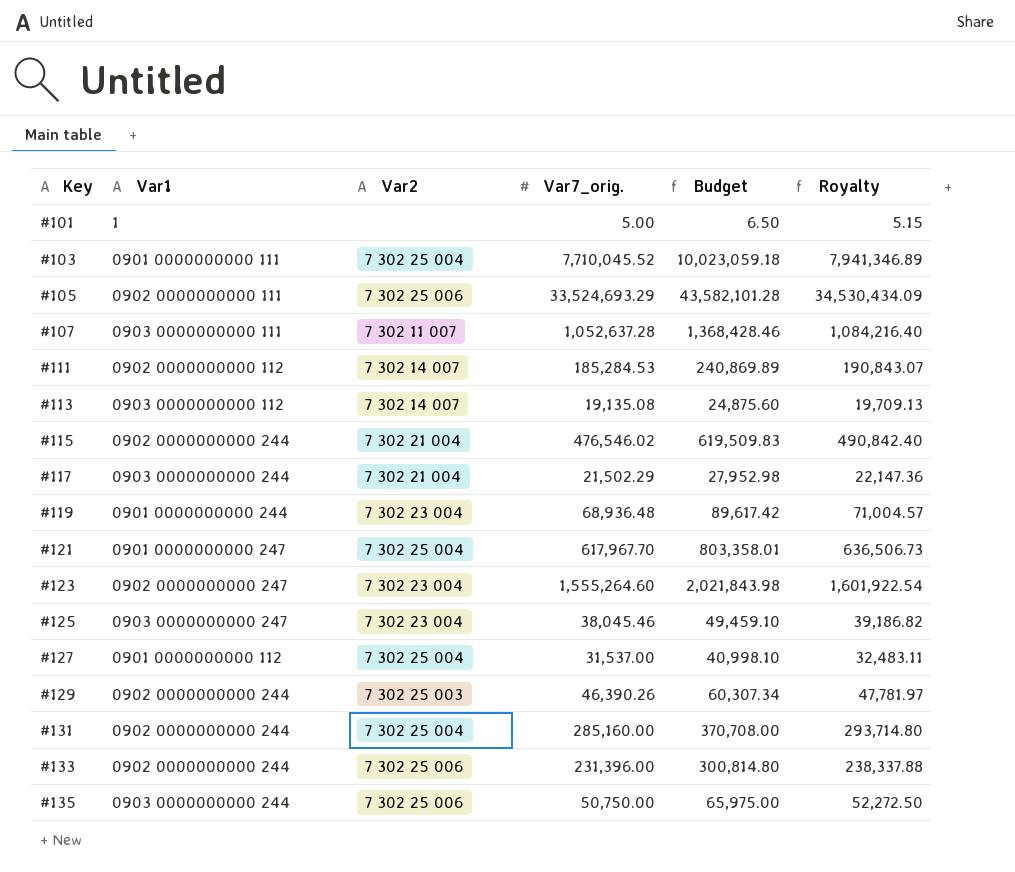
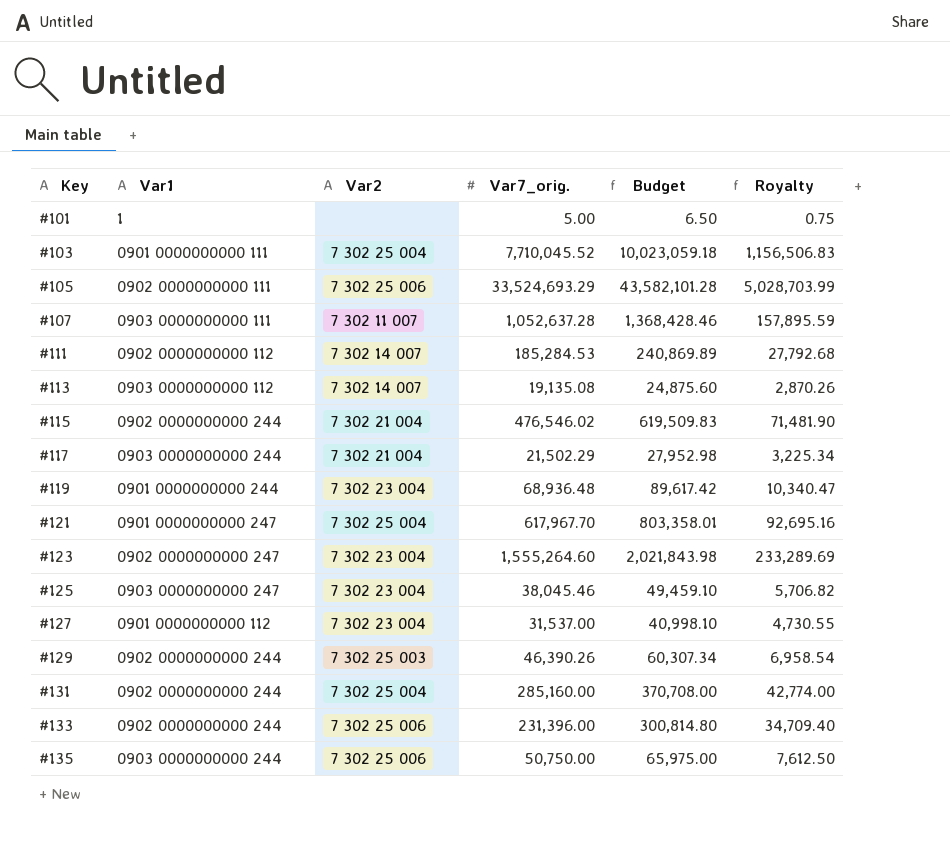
column Royalty | formula: [Var7_orig.] * 1.03 -> [Var7_orig.] * 0.15
#127 | Var2: 7 302 25 004 -> 7 302 23 004

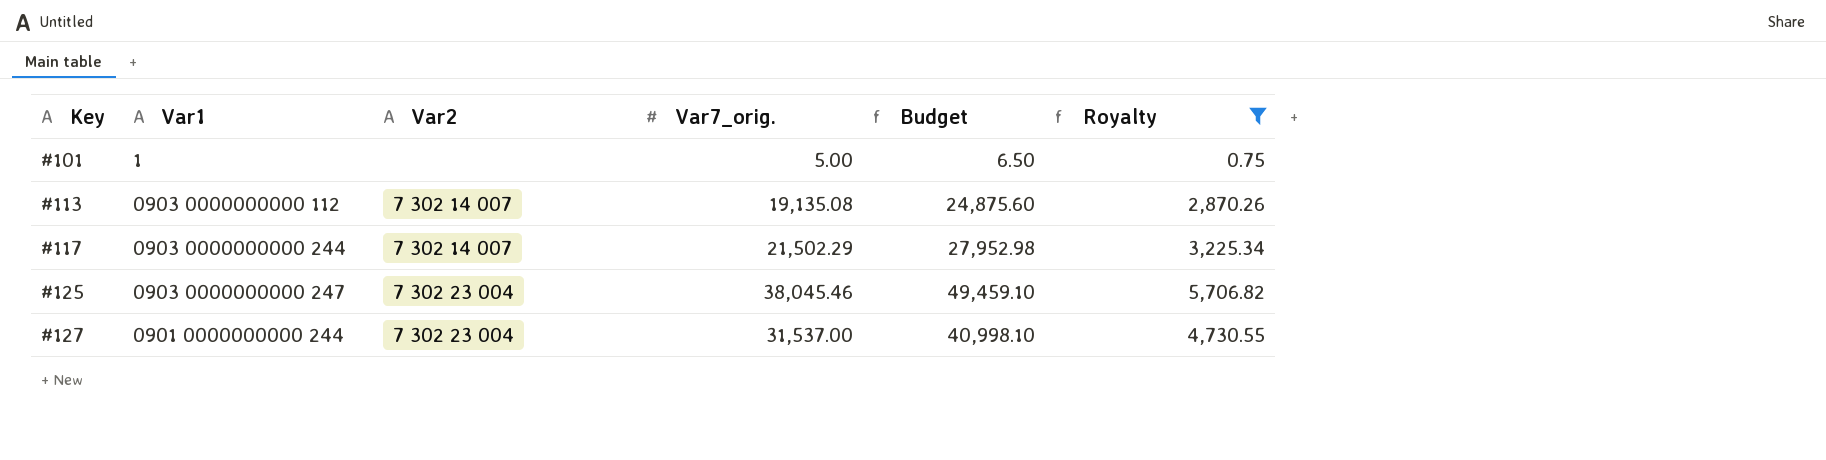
filter: none -> Royalty <= 5,706.82
#117 | Var2: 7 302 21 004 -> 7 302 14 007
#127 | Var1: 0901 0000000000 112 -> 0901 0000000000 244

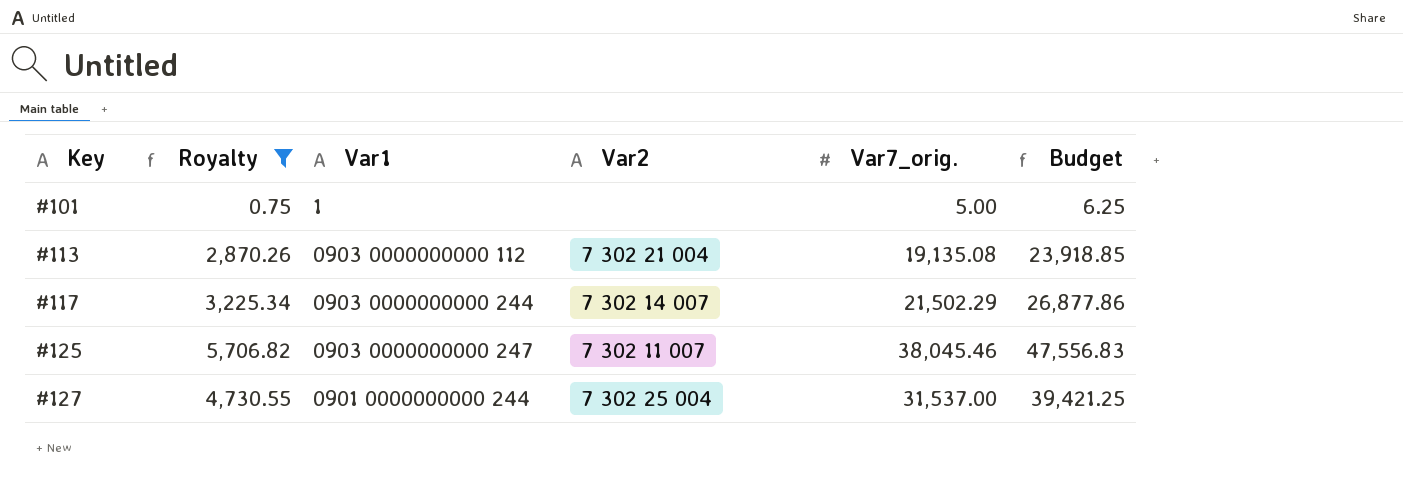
column Royalty | position: 6 -> 2
column Budget | formula: [Var7_orig.] * 1.3 -> [Var7_orig.] * 1.25
#113 | Var2: 7 302 14 007 -> 7 302 21 004
#125 | Var2: 7 302 23 004 -> 7 302 11 007
#127 | Var2: 7 302 23 004 -> 7 302 25 004

